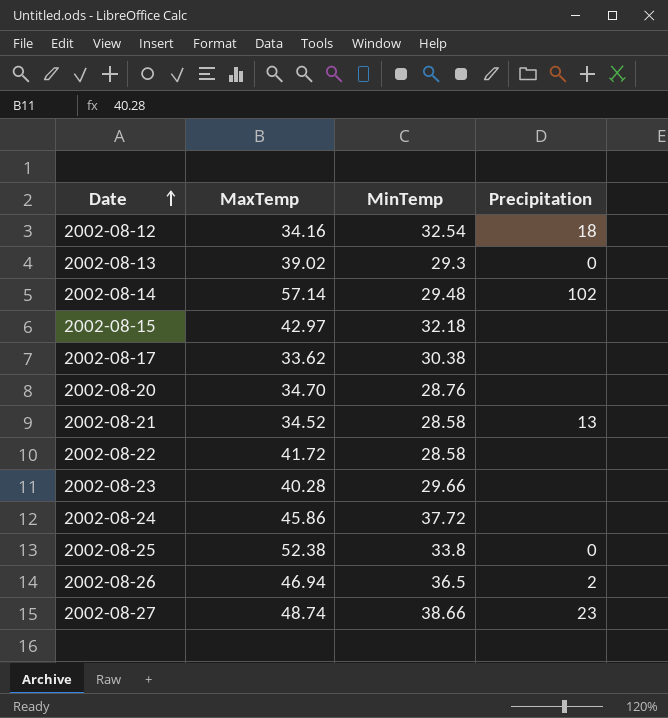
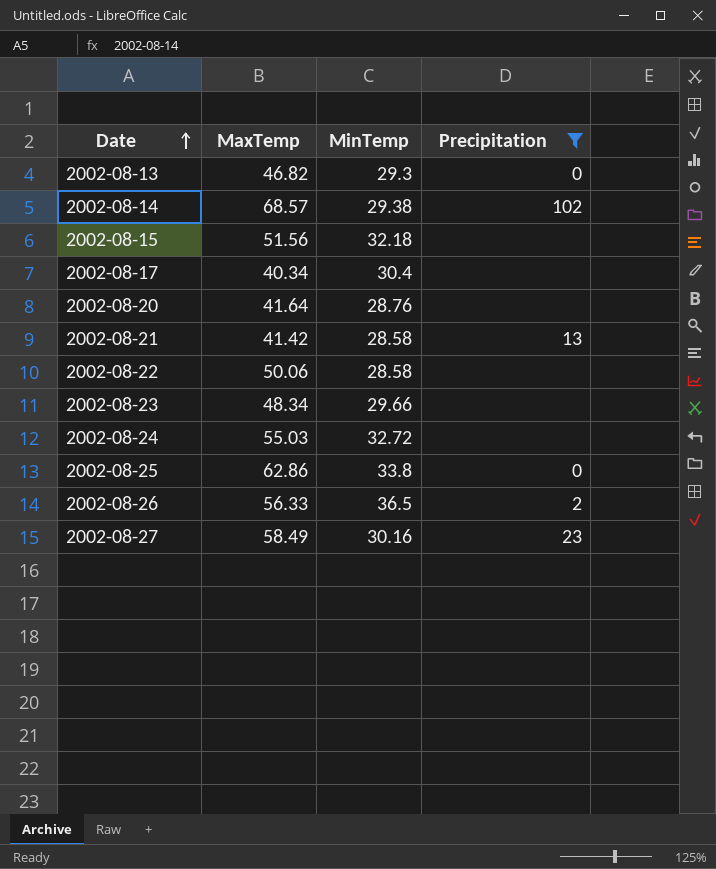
filter: none -> Precipitation != 18
2002-08-13 | MaxTemp: 39.02 -> 46.82
2002-08-14 | MaxTemp: 57.14 -> 68.57
2002-08-14 | MinTemp: 29.48 -> 29.38
2002-08-15 | MaxTemp: 42.97 -> 51.56
2002-08-17 | MaxTemp: 33.62 -> 40.34
2002-08-17 | MinTemp: 30.38 -> 30.4
2002-08-20 | MaxTemp: 34.70 -> 41.64
2002-08-21 | MaxTemp: 34.52 -> 41.42
2002-08-22 | MaxTemp: 41.72 -> 50.06
2002-08-23 | MaxTemp: 40.28 -> 48.34
2002-08-24 | MaxTemp: 45.86 -> 55.03
2002-08-24 | MinTemp: 37.72 -> 32.72
2002-08-25 | MaxTemp: 52.38 -> 62.86
2002-08-26 | MaxTemp: 46.94 -> 56.33
2002-08-27 | MaxTemp: 48.74 -> 58.49
2002-08-27 | MinTemp: 38.66 -> 30.16

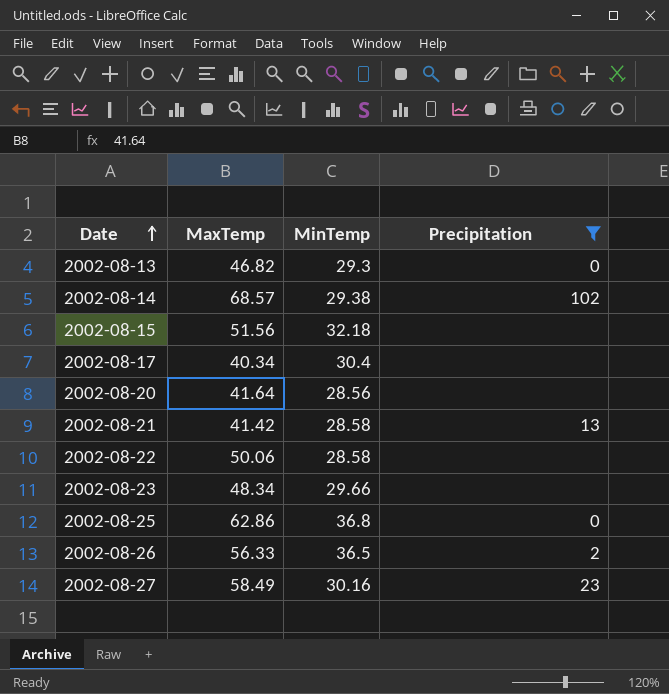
row 2002-08-24: 55.03 | 32.72 | none -> none
2002-08-20 | MinTemp: 28.76 -> 28.56
2002-08-25 | MinTemp: 33.8 -> 36.8

